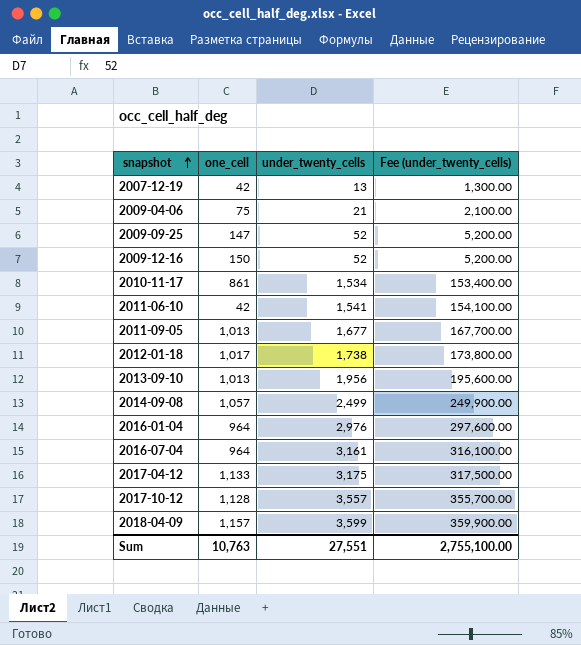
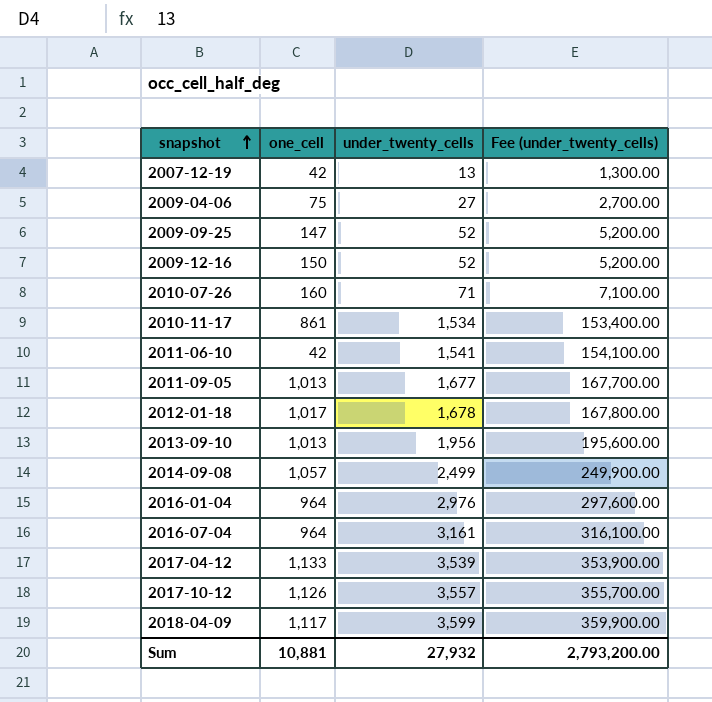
2009-04-06 | under_twenty_cells: 21 -> 27
2009-04-06 | Fee (under_twenty_cells): 2,100.00 -> 2,700.00
row 2010-07-26: none -> 160 | 71 | 7,100.00
2012-01-18 | under_twenty_cells: 1,738 -> 1,678
2012-01-18 | Fee (under_twenty_cells): 173,800.00 -> 167,800.00
2017-04-12 | under_twenty_cells: 3,175 -> 3,539
2017-04-12 | Fee (under_twenty_cells): 317,500.00 -> 353,900.00
2017-10-12 | one_cell: 1,128 -> 1,126
2018-04-09 | one_cell: 1,157 -> 1,117
Sum | one_cell: 10,763 -> 10,881
Sum | under_twenty_cells: 27,551 -> 27,932
Sum | Fee (under_twenty_cells): 2,755,100.00 -> 2,793,200.00

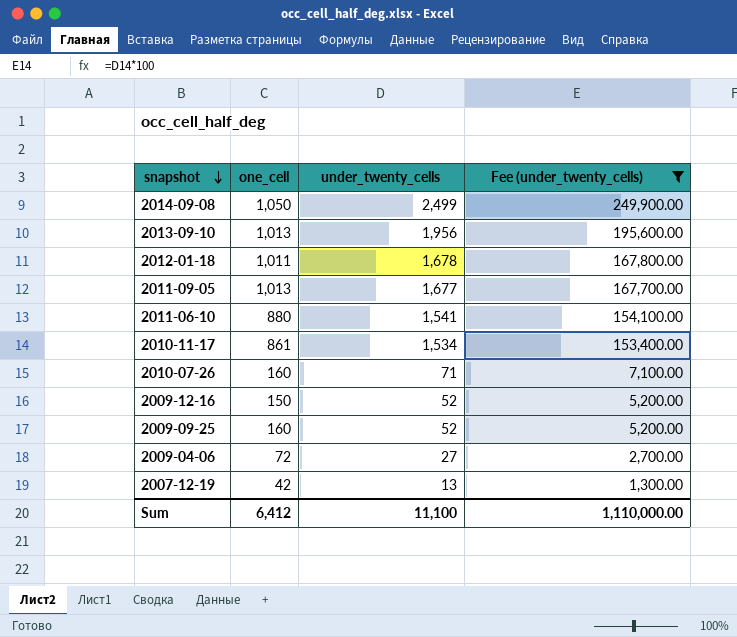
filter: none -> Fee (under_twenty_cells) <= 249,900.00
row order: snapshot ascending -> snapshot descending
2014-09-08 | one_cell: 1,057 -> 1,050
2012-01-18 | one_cell: 1,017 -> 1,011
2011-06-10 | one_cell: 42 -> 880
2009-09-25 | one_cell: 147 -> 160
2009-04-06 | one_cell: 75 -> 72
Sum | one_cell: 10,881 -> 6,412
Sum | under_twenty_cells: 27,932 -> 11,100
Sum | Fee (under_twenty_cells): 2,793,200.00 -> 1,110,000.00

